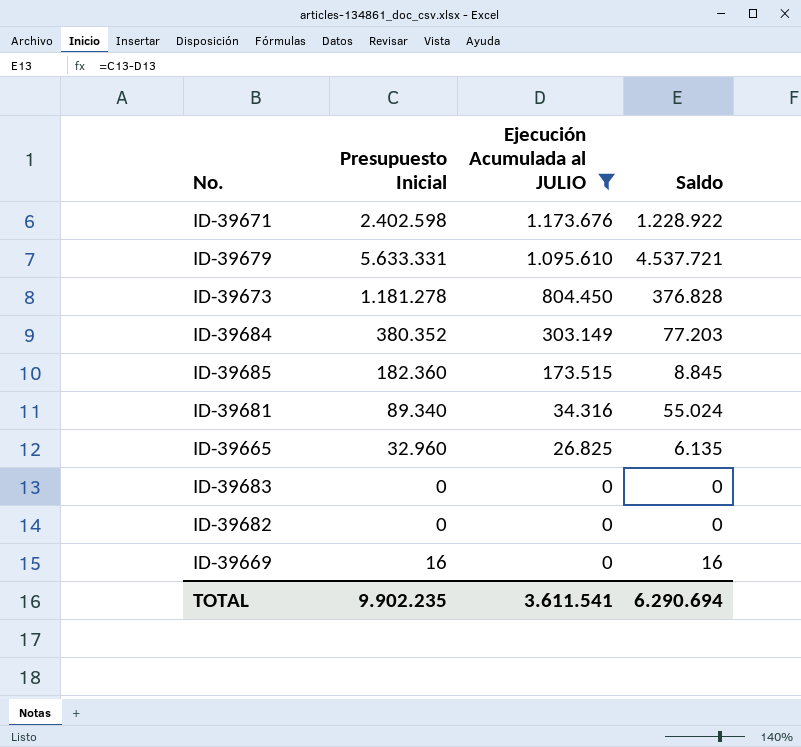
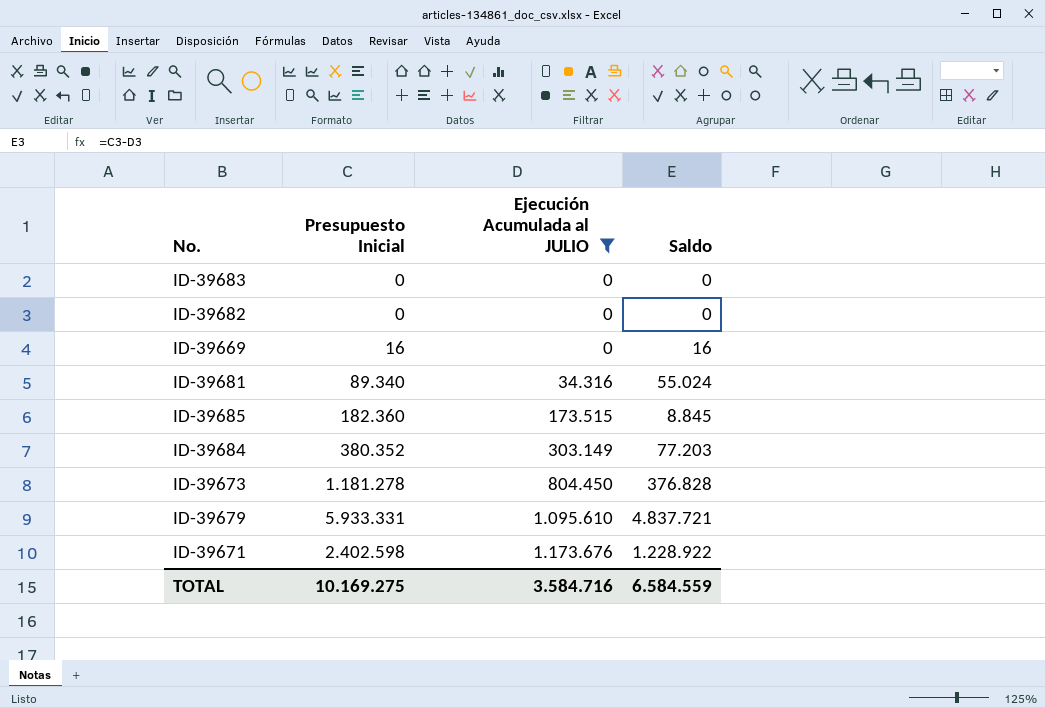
row order: Ejecución Acumulada al JULIO descending -> Ejecución Acumulada al JULIO ascending
row ID-39665: 32.960 | 26.825 | 6.135 -> none
ID-39679 | Presupuesto Inicial: 5.633.331 -> 5.933.331
ID-39679 | Saldo: 4.537.721 -> 4.837.721
TOTAL | Presupuesto Inicial: 9.902.235 -> 10.169.275
TOTAL | Ejecución Acumulada al JULIO: 3.611.541 -> 3.584.716
TOTAL | Saldo: 6.290.694 -> 6.584.559

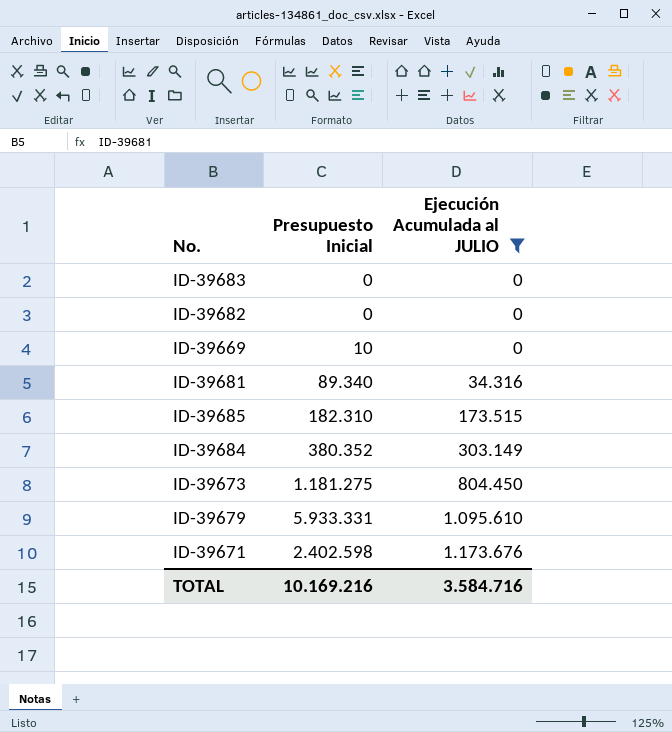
column Saldo | formula: [Presupuesto Inicial] - [Ejecución Acumulada al JULIO] -> none
ID-39669 | Presupuesto Inicial: 16 -> 10
ID-39685 | Presupuesto Inicial: 182.360 -> 182.310
ID-39673 | Presupuesto Inicial: 1.181.278 -> 1.181.275
TOTAL | Presupuesto Inicial: 10.169.275 -> 10.169.216

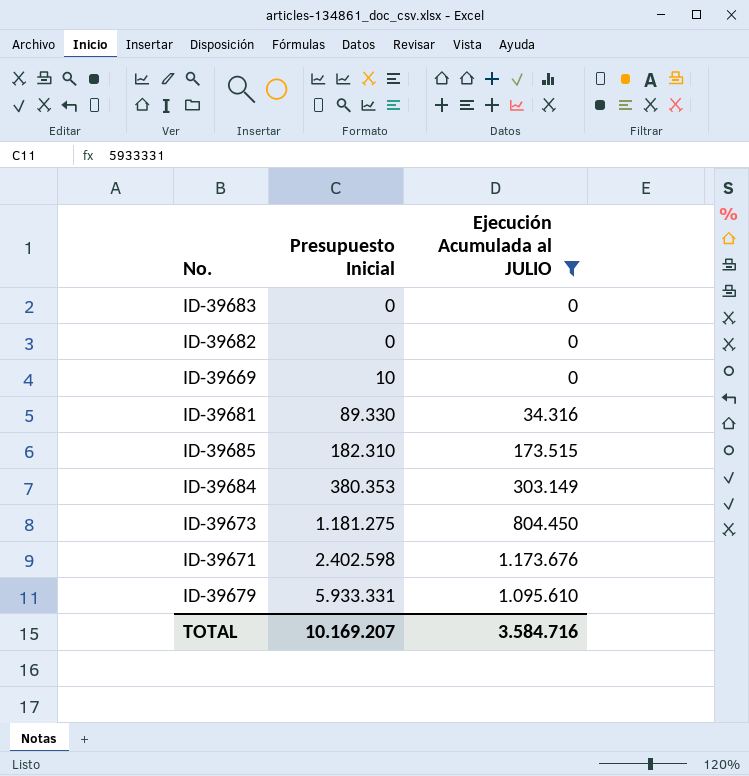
row order: Ejecución Acumulada al JULIO ascending -> Presupuesto Inicial ascending
ID-39681 | Presupuesto Inicial: 89.340 -> 89.330
ID-39684 | Presupuesto Inicial: 380.352 -> 380.353
TOTAL | Presupuesto Inicial: 10.169.216 -> 10.169.207

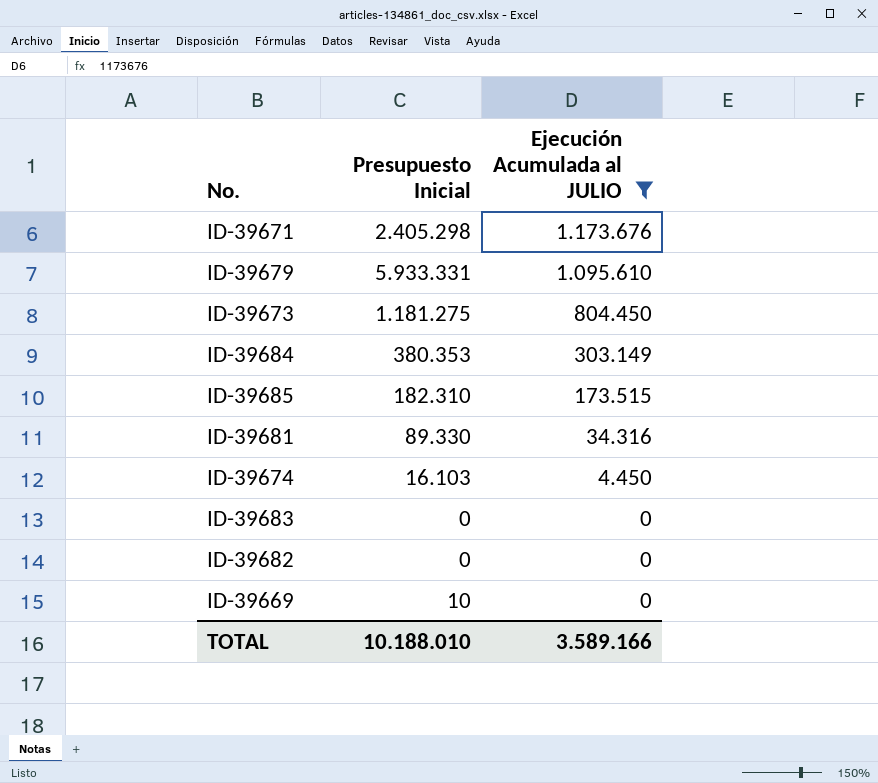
row order: Presupuesto Inicial ascending -> Ejecución Acumulada al JULIO descending
ID-39671 | Presupuesto Inicial: 2.402.598 -> 2.405.298
row ID-39674: none -> 16.103 | 4.450
TOTAL | Presupuesto Inicial: 10.169.207 -> 10.188.010
TOTAL | Ejecución Acumulada al JULIO: 3.584.716 -> 3.589.166

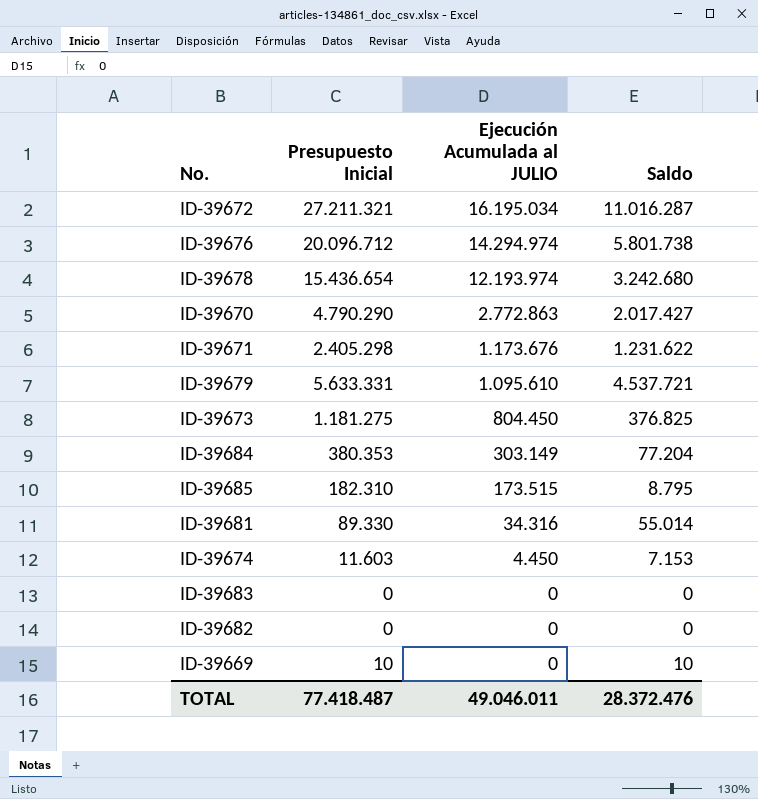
filter: Ejecución Acumulada al JULIO <= 1.173.676 -> none
column Saldo | formula: none -> [Presupuesto Inicial] - [Ejecución Acumulada al JULIO]
ID-39679 | Presupuesto Inicial: 5.933.331 -> 5.633.331
ID-39674 | Presupuesto Inicial: 16.103 -> 11.603
TOTAL | Presupuesto Inicial: 10.188.010 -> 77.418.487
TOTAL | Ejecución Acumulada al JULIO: 3.589.166 -> 49.046.011

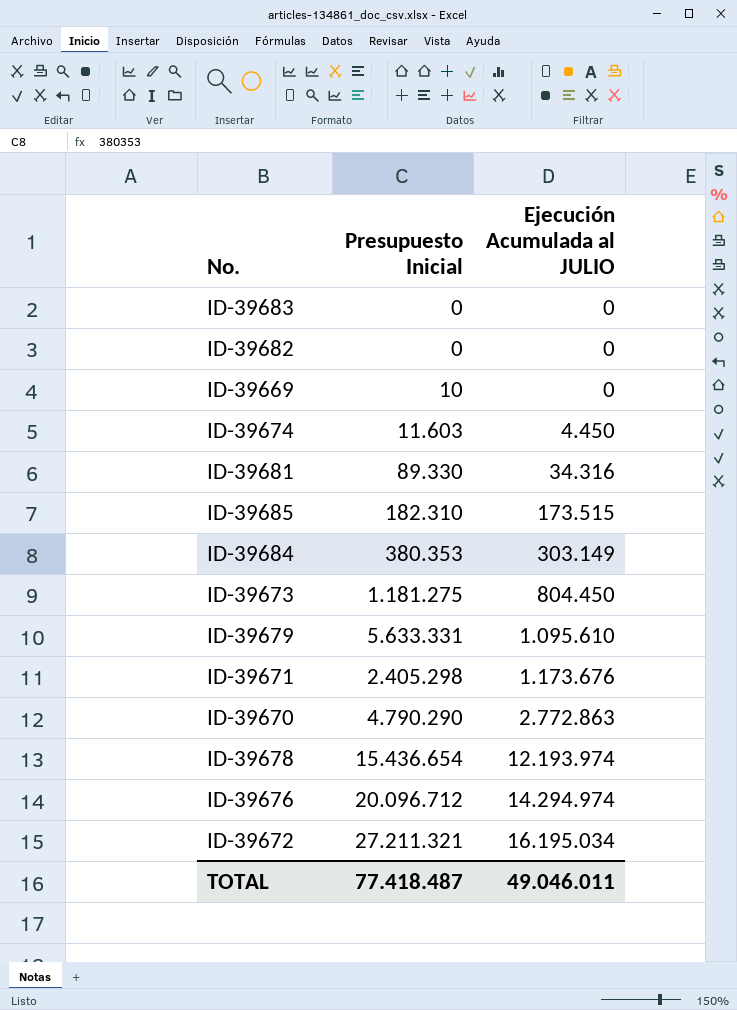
row order: Ejecución Acumulada al JULIO descending -> Ejecución Acumulada al JULIO ascending
column Saldo | formula: [Presupuesto Inicial] - [Ejecución Acumulada al JULIO] -> none

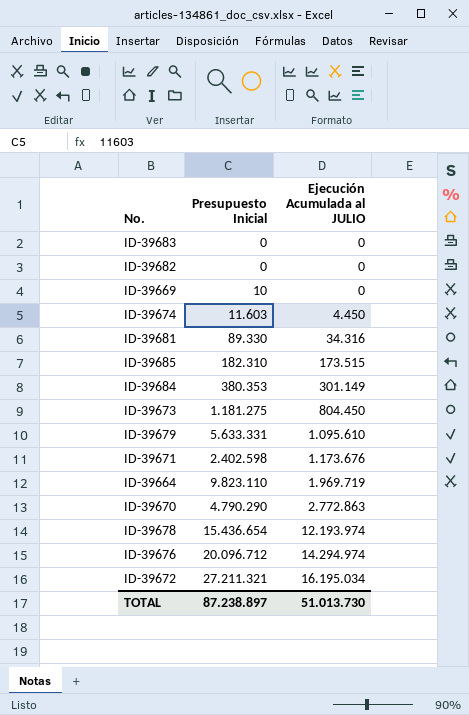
ID-39684 | Ejecución Acumulada al JULIO: 303.149 -> 301.149
ID-39671 | Presupuesto Inicial: 2.405.298 -> 2.402.598
row ID-39664: none -> 9.823.110 | 1.969.719
TOTAL | Presupuesto Inicial: 77.418.487 -> 87.238.897
TOTAL | Ejecución Acumulada al JULIO: 49.046.011 -> 51.013.730

